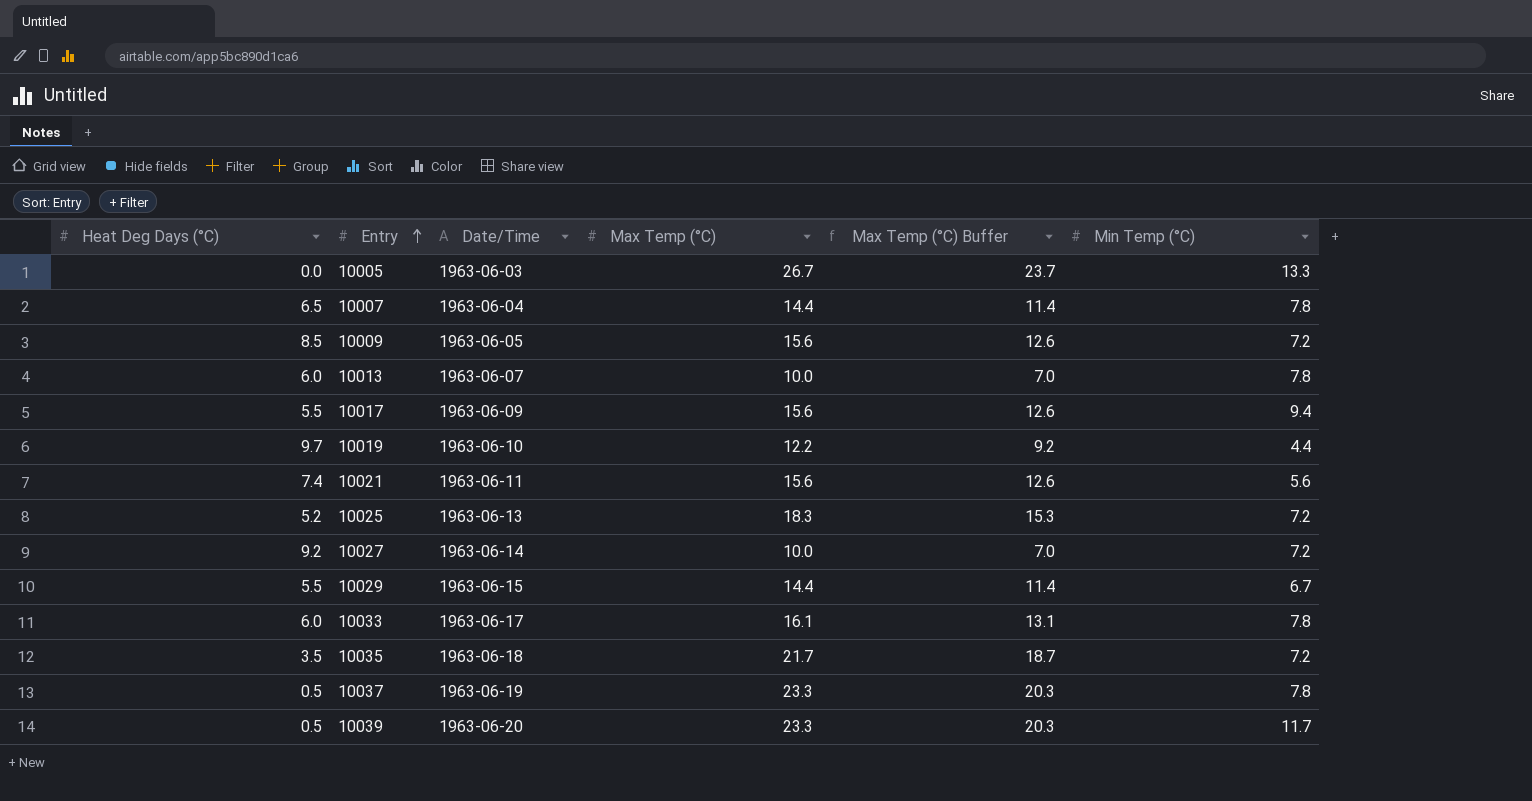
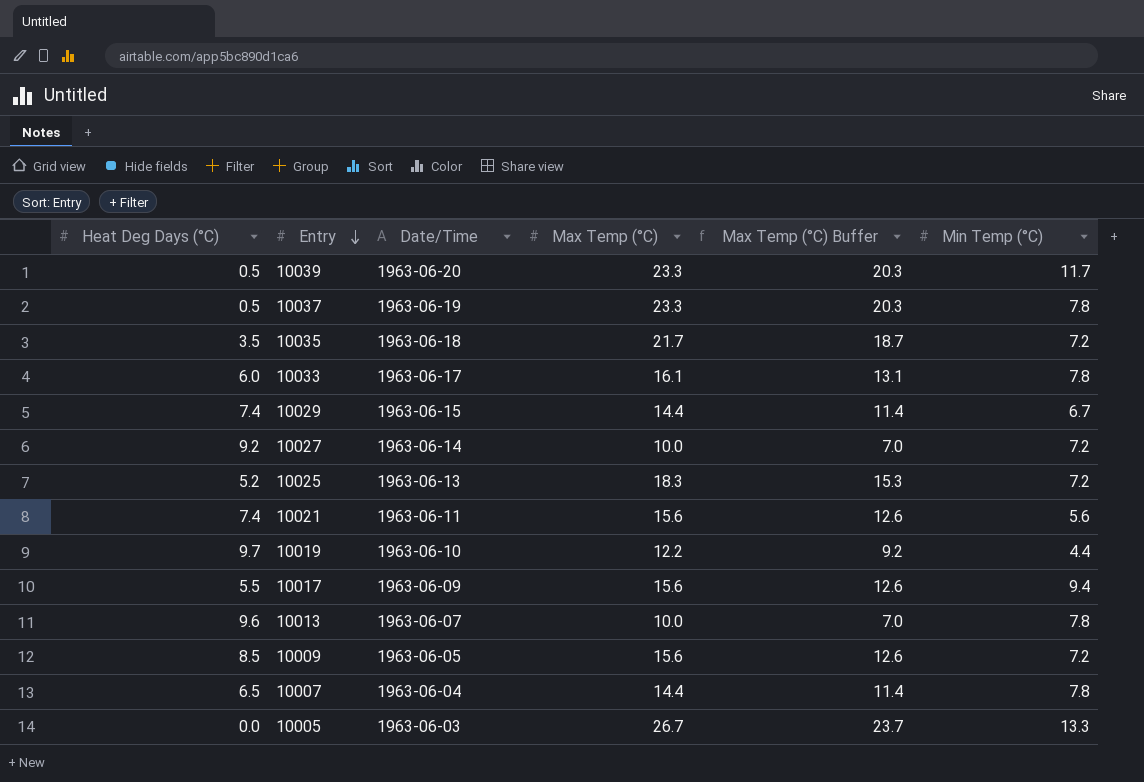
row order: Entry ascending -> Entry descending
10029 | Heat Deg Days (°C): 5.5 -> 7.4
10013 | Heat Deg Days (°C): 6.0 -> 9.6

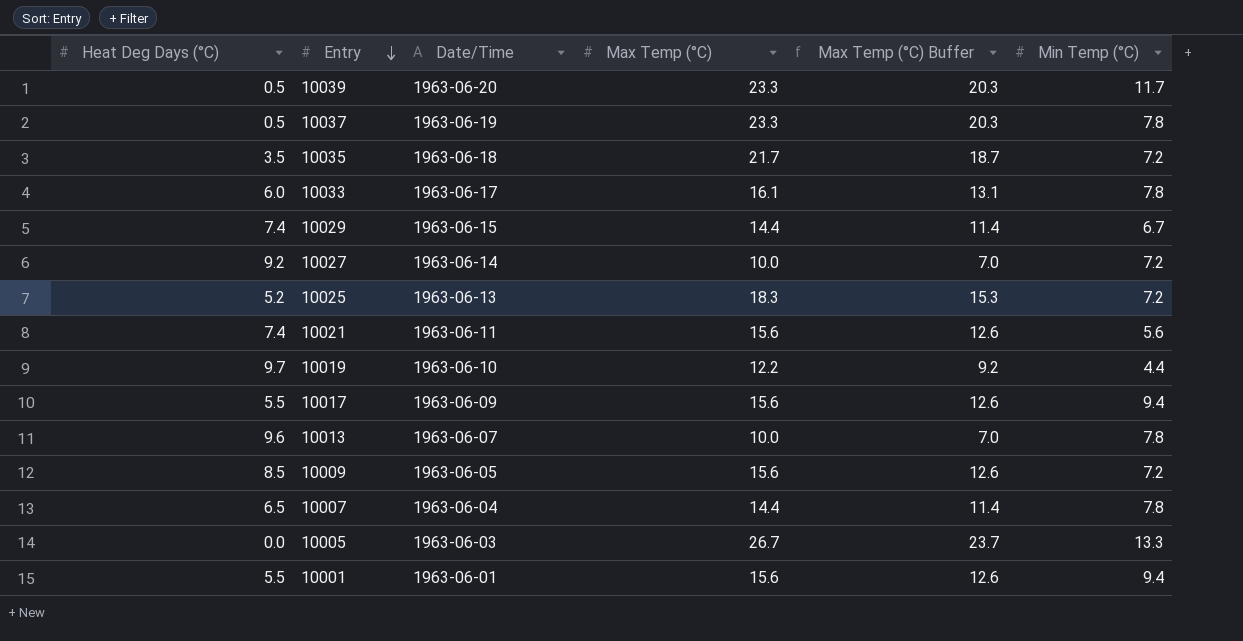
row 10001: none -> 5.5 | 1963-06-01 | 15.6 | 12.6 | 9.4

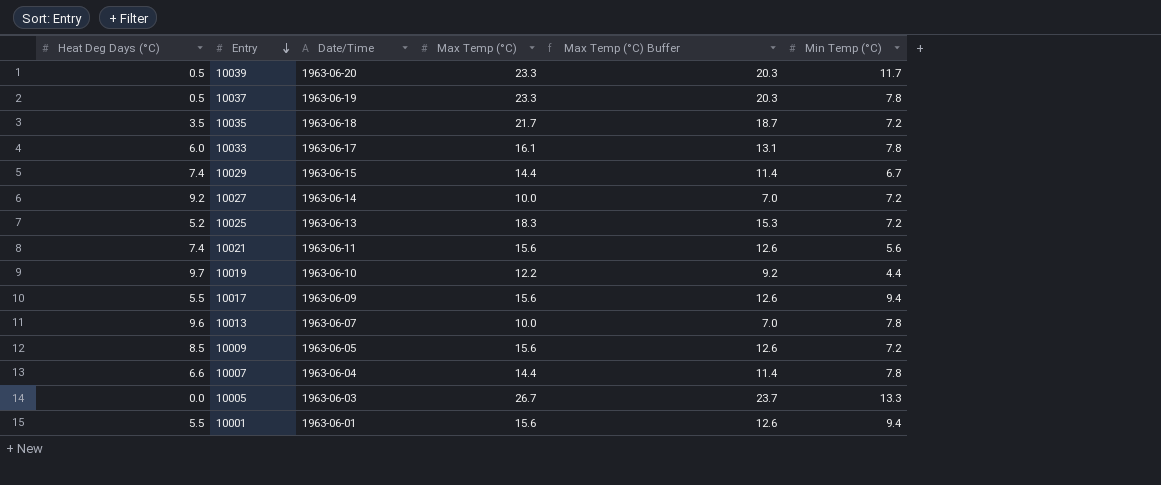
10007 | Heat Deg Days (°C): 6.5 -> 6.6

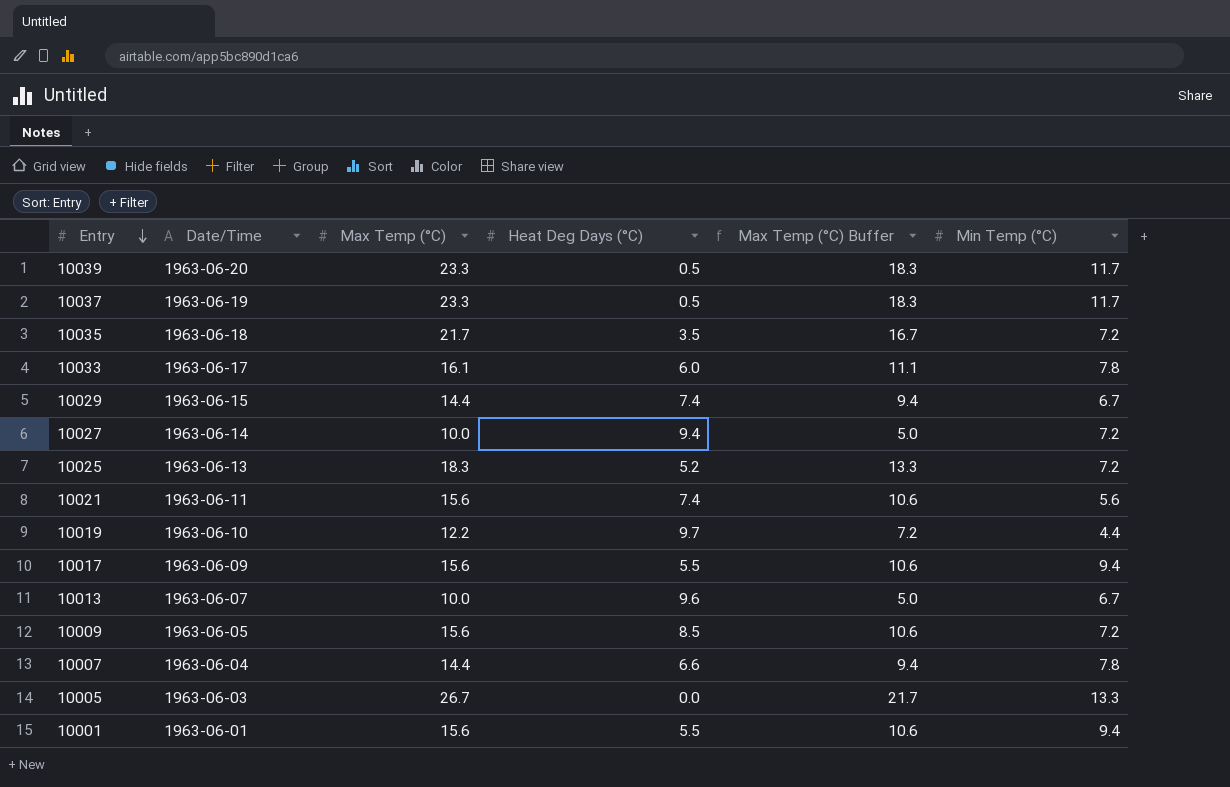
column Heat Deg Days (°C) | position: 1 -> 4
column Max Temp (°C) Buffer | formula: [Max Temp (°C)] - 3 -> [Max Temp (°C)] - 5
10037 | Min Temp (°C): 7.8 -> 11.7
10027 | Heat Deg Days (°C): 9.2 -> 9.4
10013 | Min Temp (°C): 7.8 -> 6.7

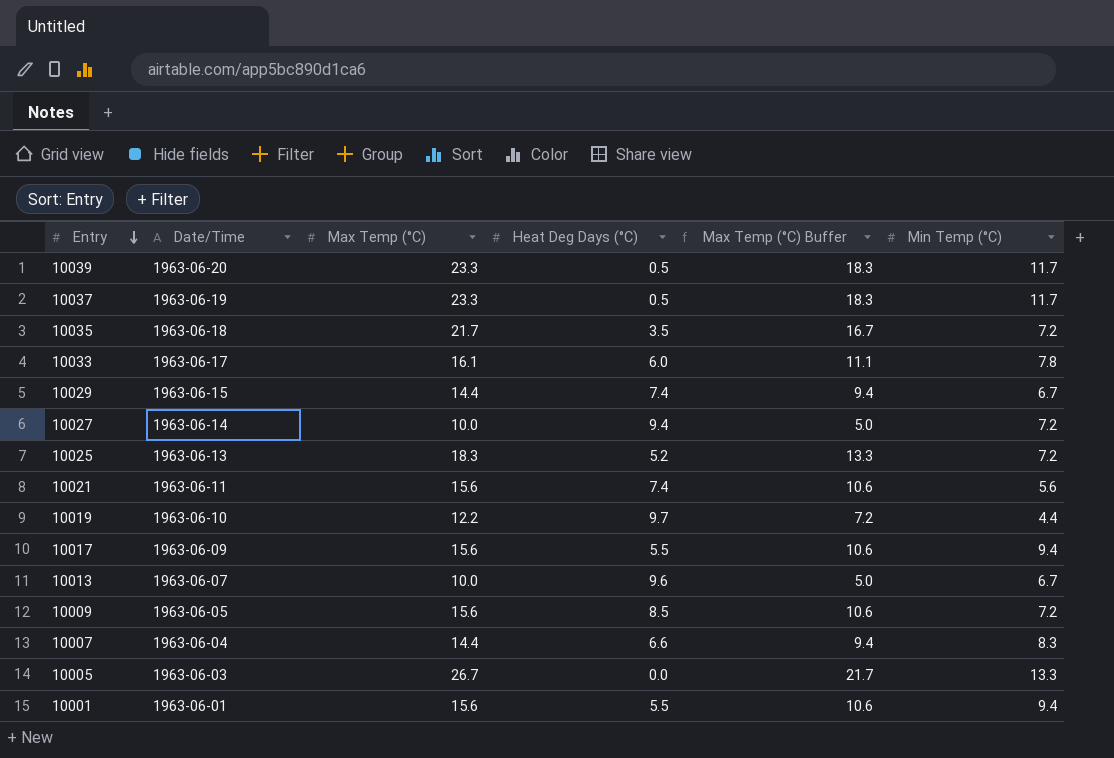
10007 | Min Temp (°C): 7.8 -> 8.3

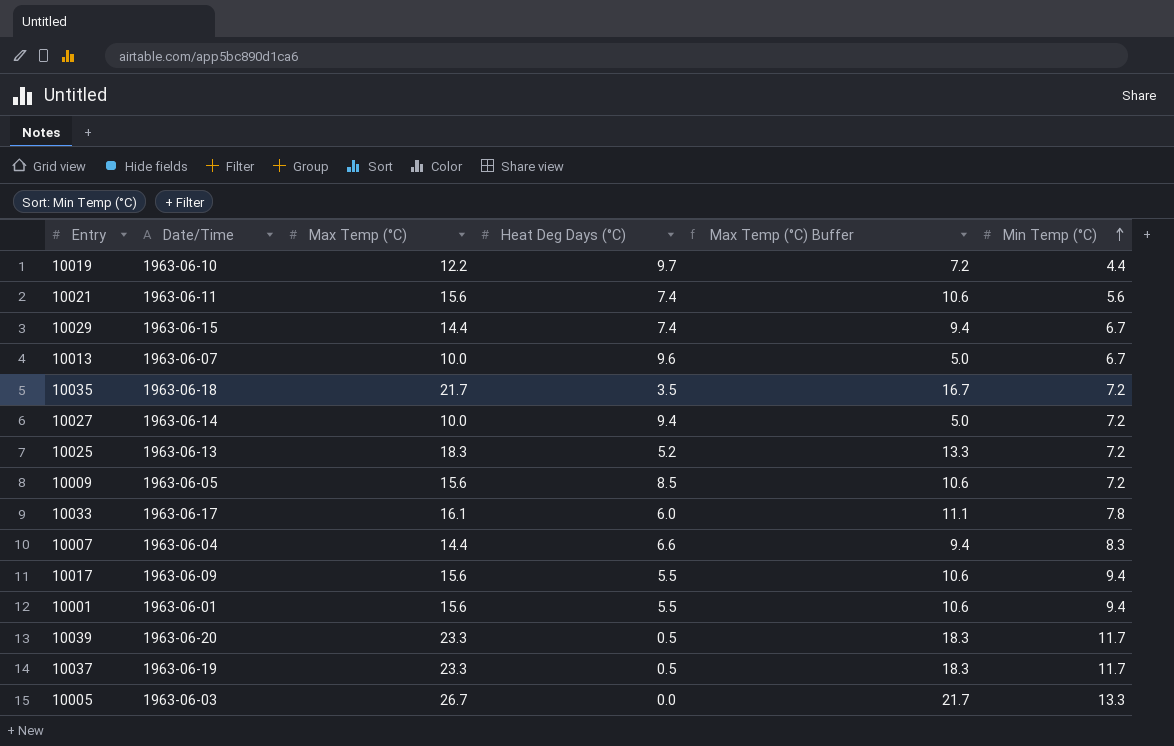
row order: Entry descending -> Min Temp (°C) ascending

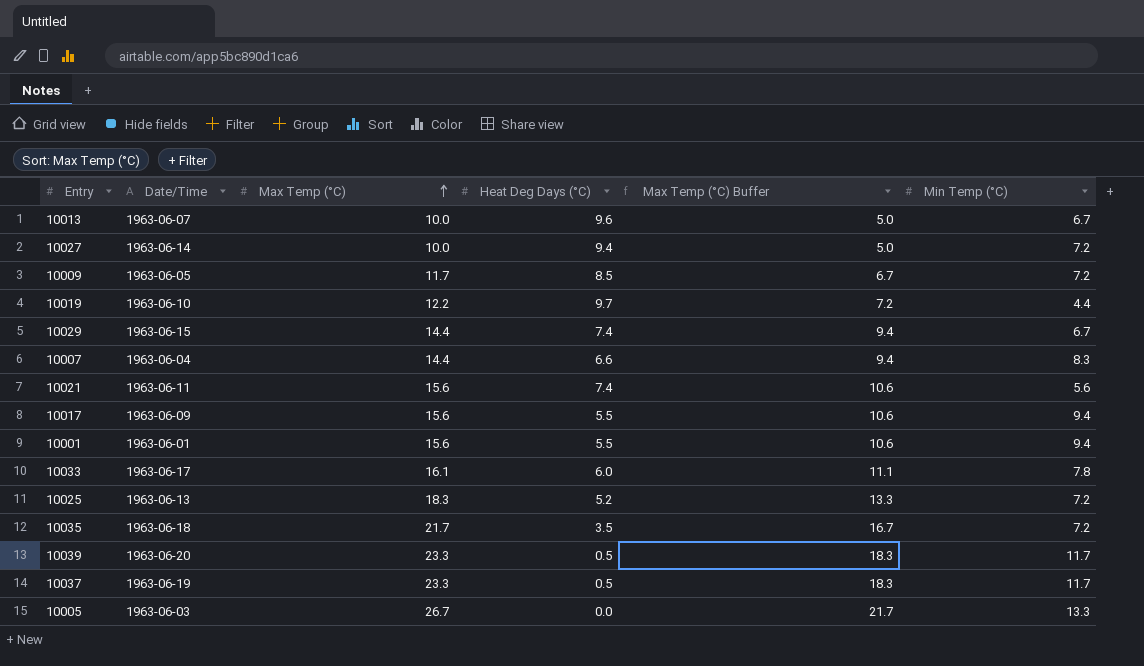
row order: Min Temp (°C) ascending -> Max Temp (°C) ascending
10009 | Max Temp (°C): 15.6 -> 11.7
10009 | Max Temp (°C) Buffer: 10.6 -> 6.7

